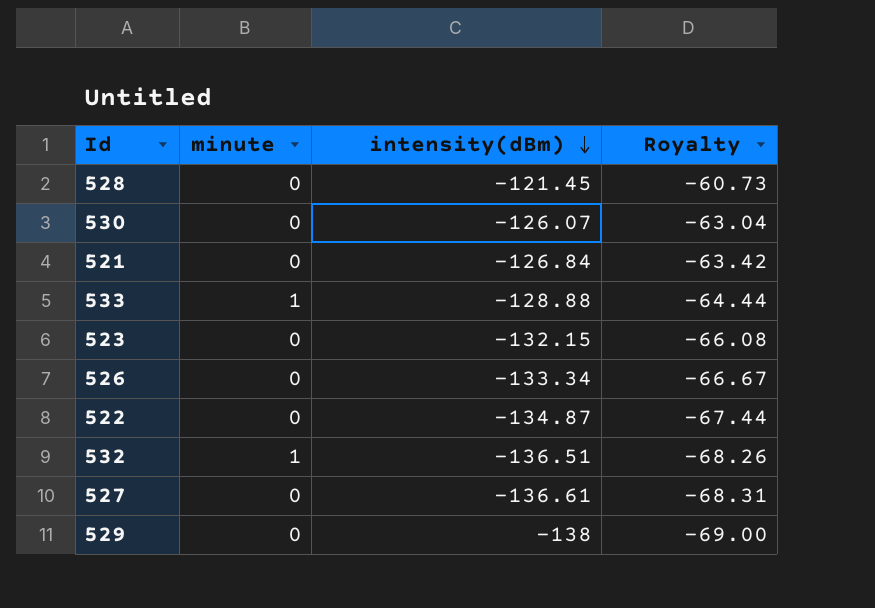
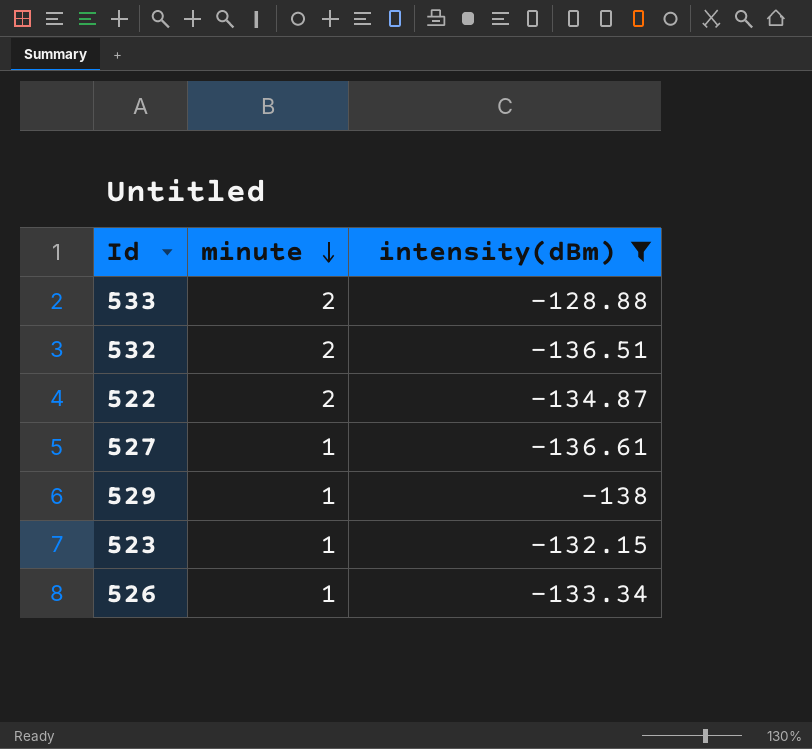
filter: none -> intensity(dBm) <= -128.88
row order: intensity(dBm) descending -> minute descending
column Royalty | formula: [intensity(dBm)] * 0.5 -> none
533 | minute: 1 -> 2
532 | minute: 1 -> 2
522 | minute: 0 -> 2
527 | minute: 0 -> 1
529 | minute: 0 -> 1
523 | minute: 0 -> 1
526 | minute: 0 -> 1

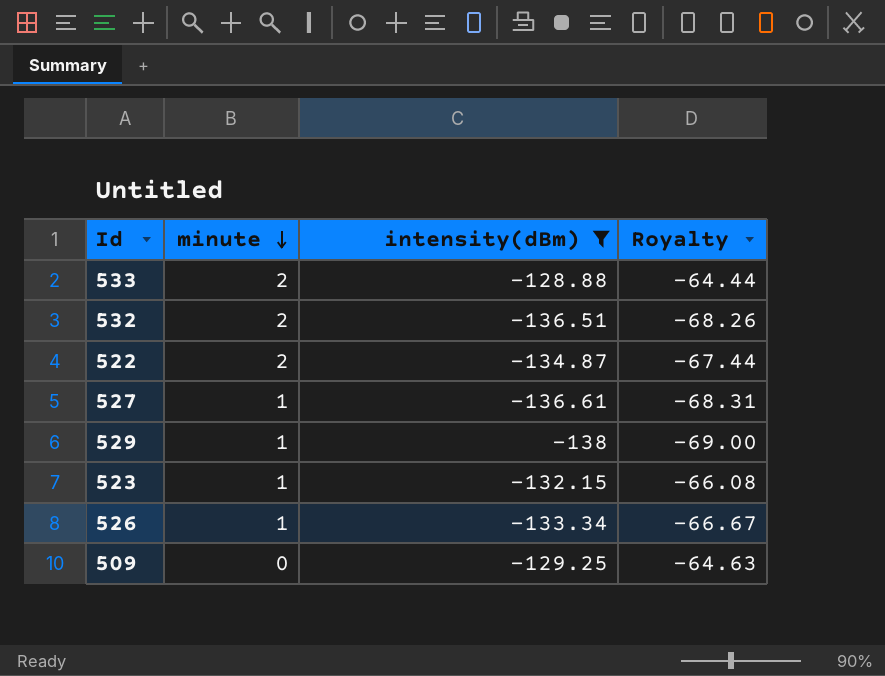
column Royalty | formula: none -> [intensity(dBm)] * 0.5
row 509: none -> 0 | -129.25 | -64.63

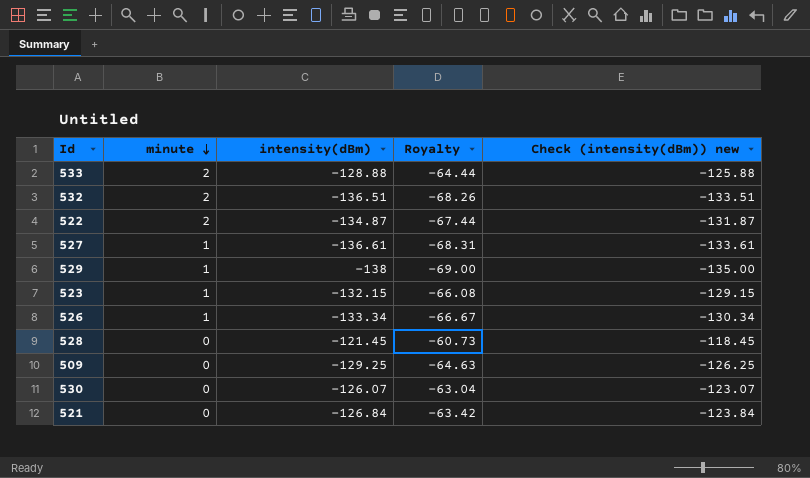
filter: intensity(dBm) <= -128.88 -> none
column Check (intensity(dBm)) new | formula: none -> [intensity(dBm)] + 3

